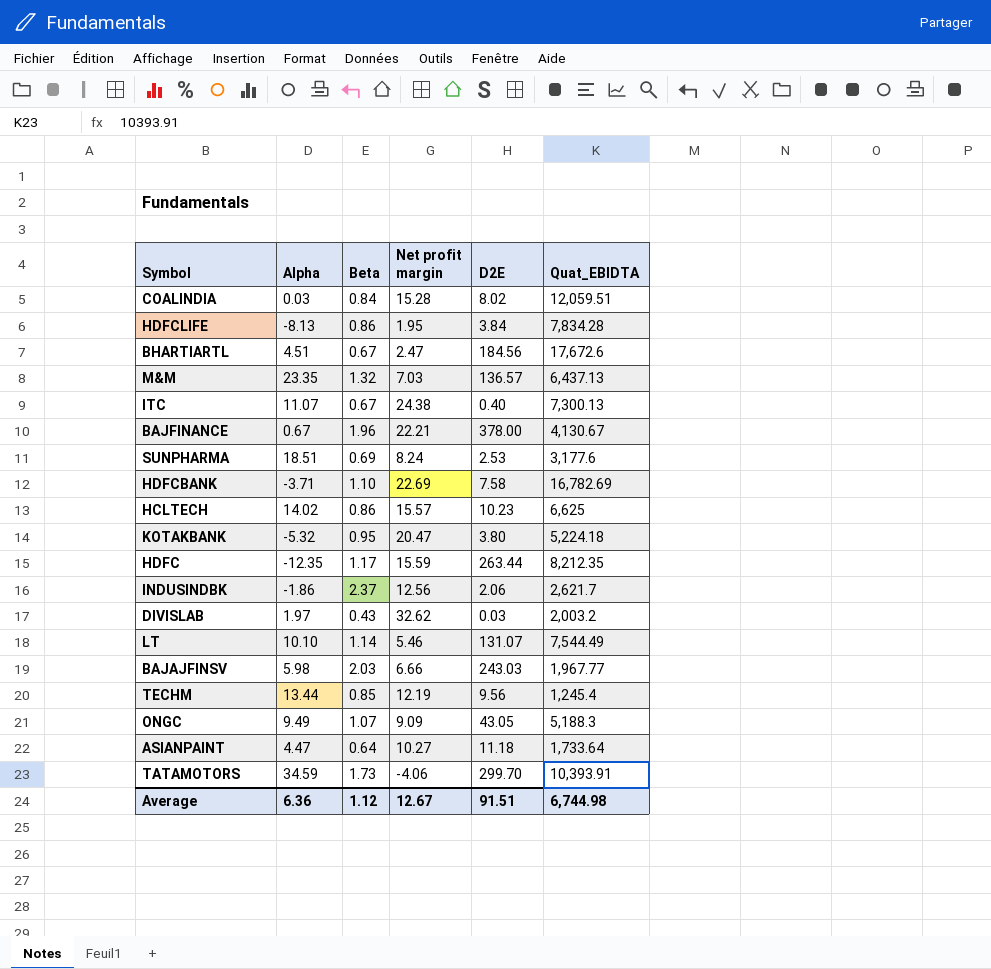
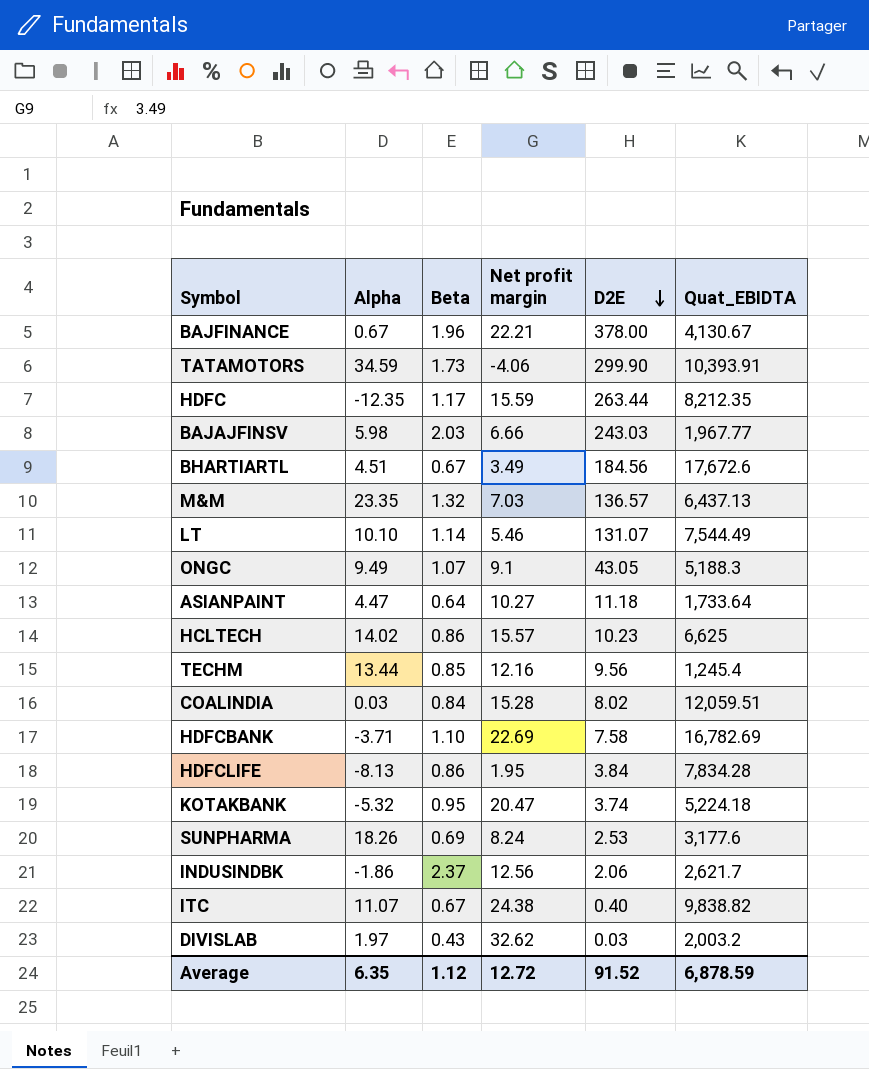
row order: none -> D2E descending
TATAMOTORS | D2E: 299.70 -> 299.90
BHARTIARTL | Net profit margin: 2.47 -> 3.49
ONGC | Net profit margin: 9.09 -> 9.1
TECHM | Net profit margin: 12.19 -> 12.16
KOTAKBANK | D2E: 3.80 -> 3.74
SUNPHARMA | Alpha: 18.51 -> 18.26
ITC | Quat_EBIDTA: 7,300.13 -> 9,838.82
Average | Alpha: 6.36 -> 6.35
Average | Net profit margin: 12.67 -> 12.72
Average | D2E: 91.51 -> 91.52
Average | Quat_EBIDTA: 6,744.98 -> 6,878.59

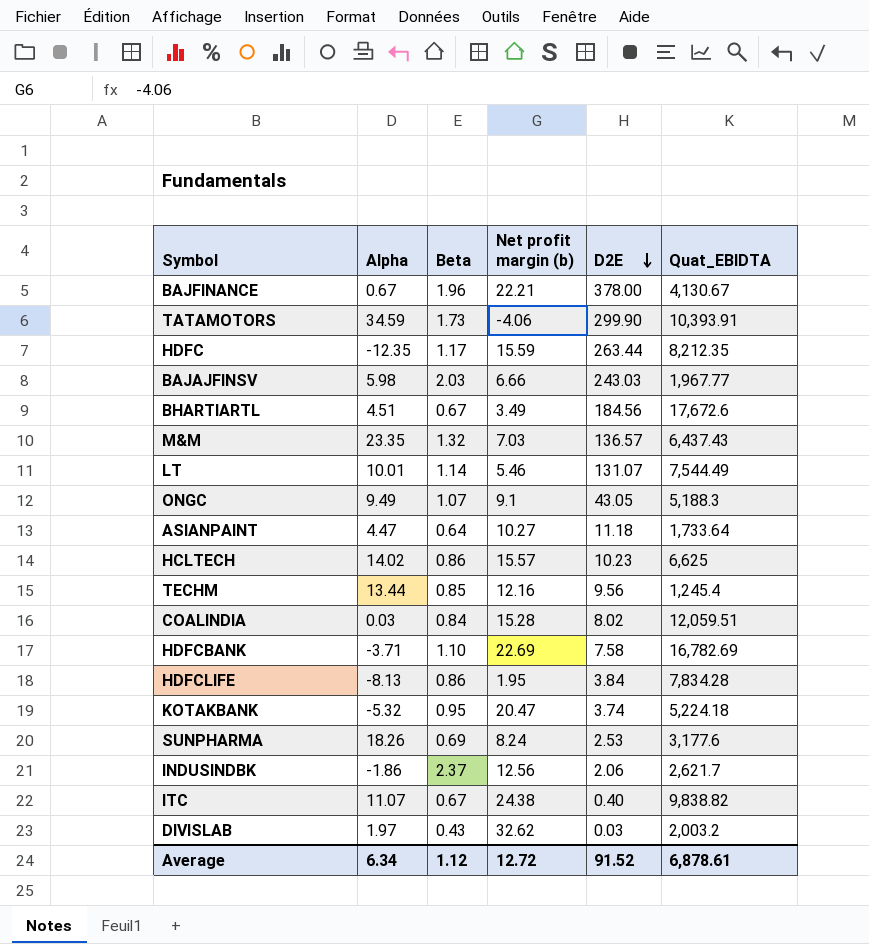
column name: Net profit margin -> Net profit margin (b)
M&M | Quat_EBIDTA: 6,437.13 -> 6,437.43
LT | Alpha: 10.10 -> 10.01
Average | Alpha: 6.35 -> 6.34
Average | Quat_EBIDTA: 6,878.59 -> 6,878.61

